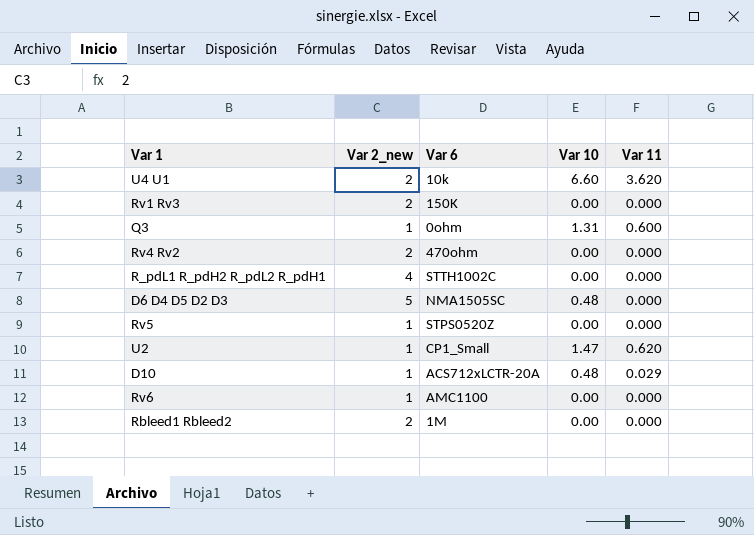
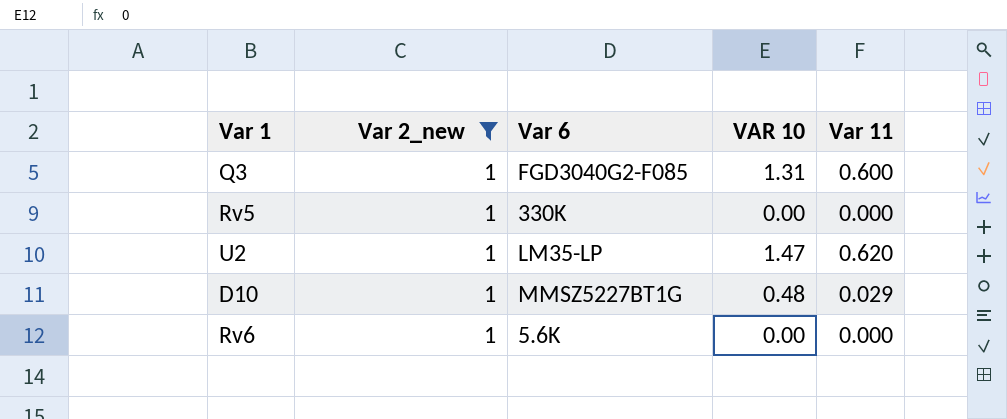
filter: none -> Var 2_new = 1
column name: Var 10 -> VAR 10
Q3 | Var 6: 0ohm -> FGD3040G2-F085
Rv5 | Var 6: STPS0520Z -> 330K
U2 | Var 6: CP1_Small -> LM35-LP
D10 | Var 6: ACS712xLCTR-20A -> MMSZ5227BT1G
Rv6 | Var 6: AMC1100 -> 5.6K

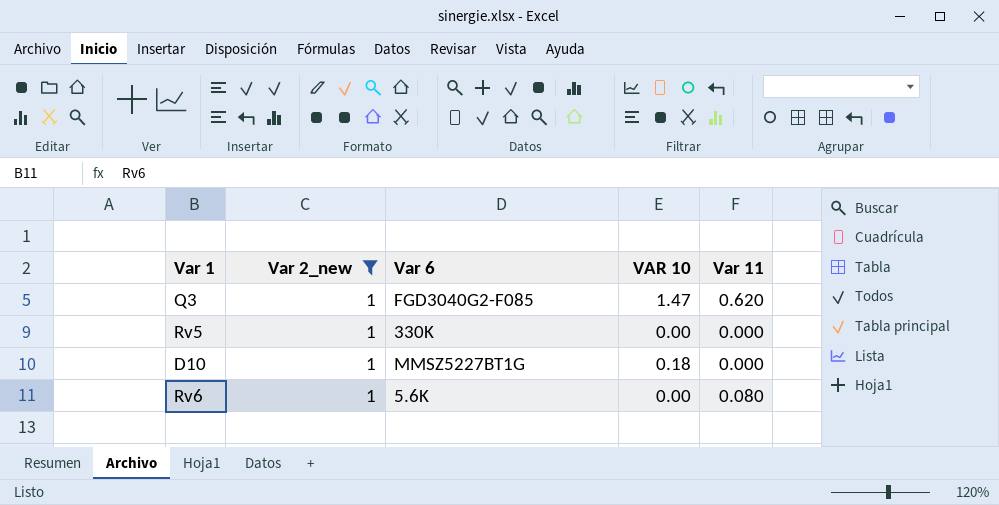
row U2: 1 | LM35-LP | 1.47 | 0.620 -> none
Q3 | VAR 10: 1.31 -> 1.47
Q3 | Var 11: 0.600 -> 0.620
D10 | VAR 10: 0.48 -> 0.18
D10 | Var 11: 0.029 -> 0.000
Rv6 | Var 11: 0.000 -> 0.080

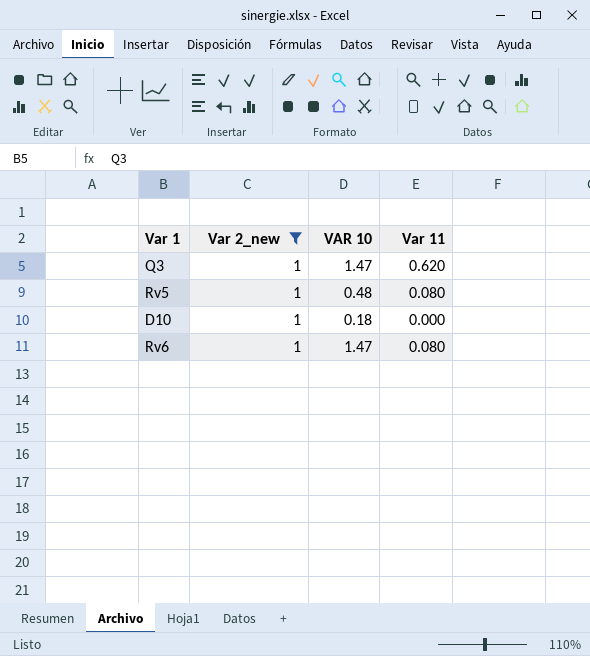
column Var 6 | position: 3 -> none
Rv5 | VAR 10: 0.00 -> 0.48
Rv5 | Var 11: 0.000 -> 0.080
Rv6 | VAR 10: 0.00 -> 1.47

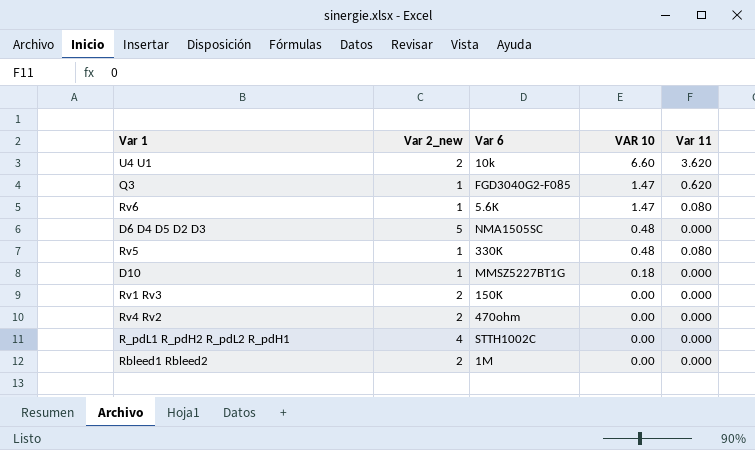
filter: Var 2_new = 1 -> none
row order: none -> VAR 10 descending
column Var 6 | position: none -> 3

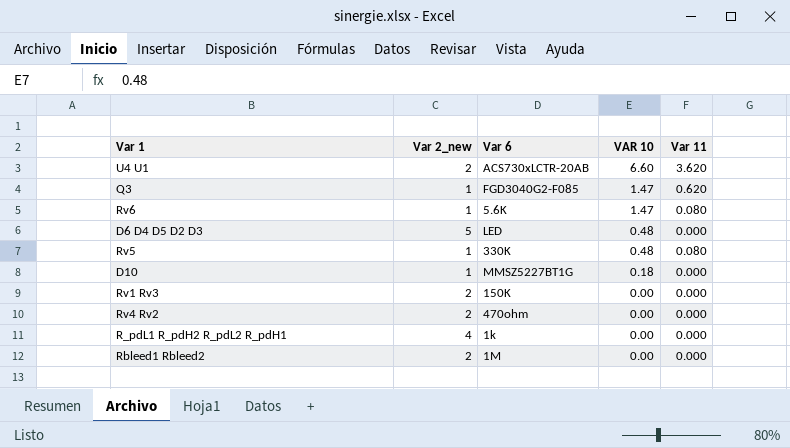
U4 U1 | Var 6: 10k -> ACS730xLCTR-20AB
D6 D4 D5 D2 D3 | Var 6: NMA1505SC -> LED
R_pdL1 R_pdH2 R_pdL2 R_pdH1 | Var 6: STTH1002C -> 1k

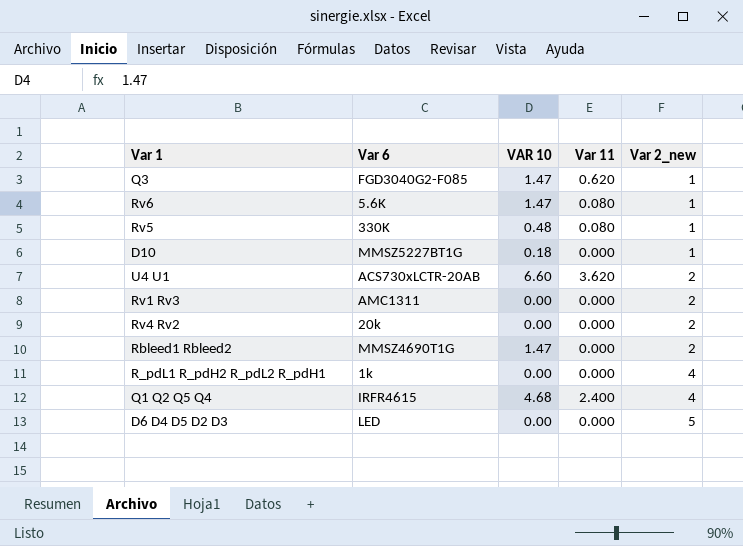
row order: VAR 10 descending -> Var 2_new ascending
column Var 2_new | position: 2 -> 5
Rv1 Rv3 | Var 6: 150K -> AMC1311
Rv4 Rv2 | Var 6: 470ohm -> 20k
Rbleed1 Rbleed2 | Var 6: 1M -> MMSZ4690T1G
Rbleed1 Rbleed2 | VAR 10: 0.00 -> 1.47
row Q1 Q2 Q5 Q4: none -> IRFR4615 | 4.68 | 2.400 | 4
D6 D4 D5 D2 D3 | VAR 10: 0.48 -> 0.00

